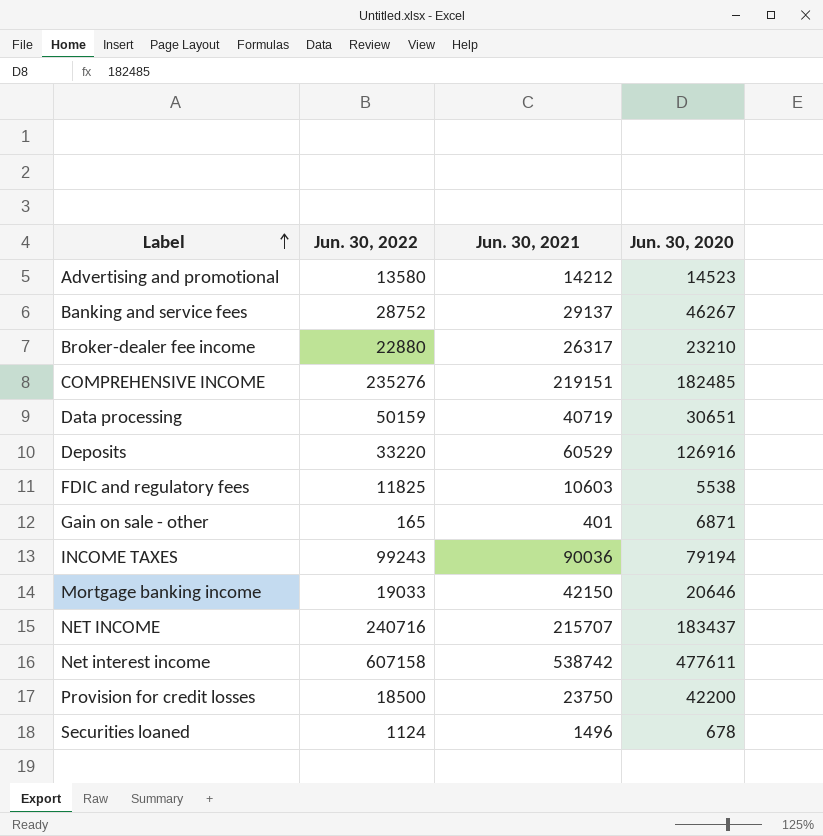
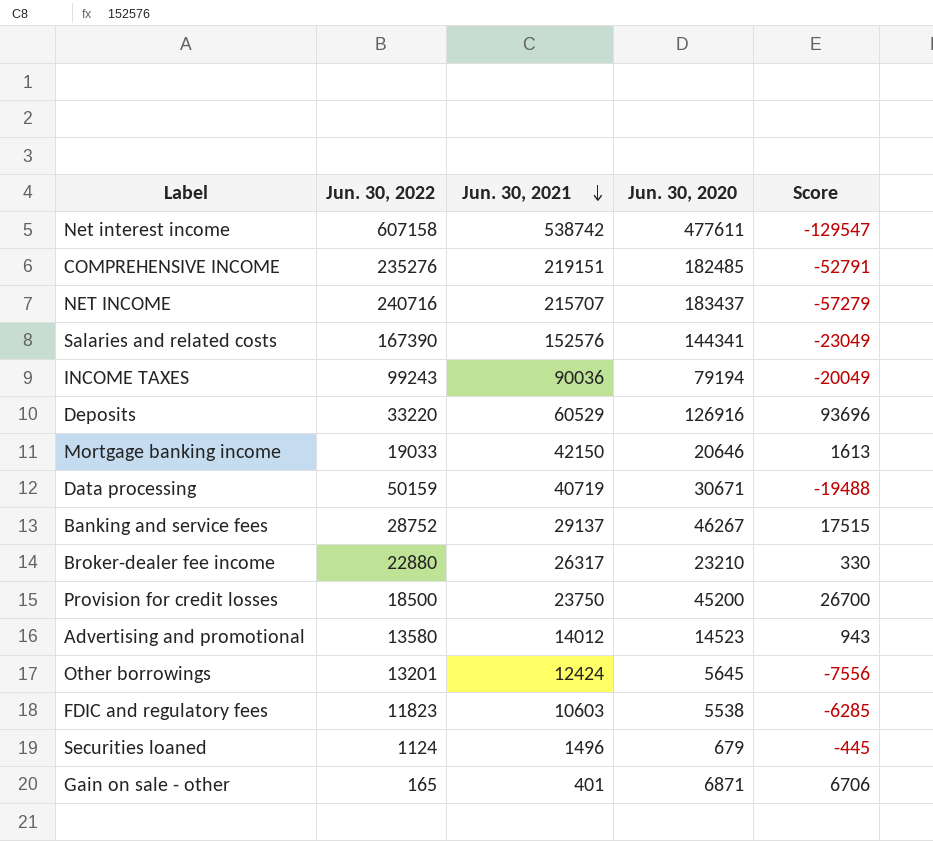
row order: Label ascending -> Jun. 30, 2021 descending
column Score | formula: none -> [Jun. 30, 2020] - [Jun. 30, 2022]
row Salaries and related costs: none -> 167390 | 152576 | 144341 | -23049
Data processing | Jun. 30, 2020: 30651 -> 30671
Provision for credit losses | Jun. 30, 2020: 42200 -> 45200
Advertising and promotional | Jun. 30, 2021: 14212 -> 14012
row Other borrowings: none -> 13201 | 12424 | 5645 | -7556
FDIC and regulatory fees | Jun. 30, 2022: 11825 -> 11823
Securities loaned | Jun. 30, 2020: 678 -> 679

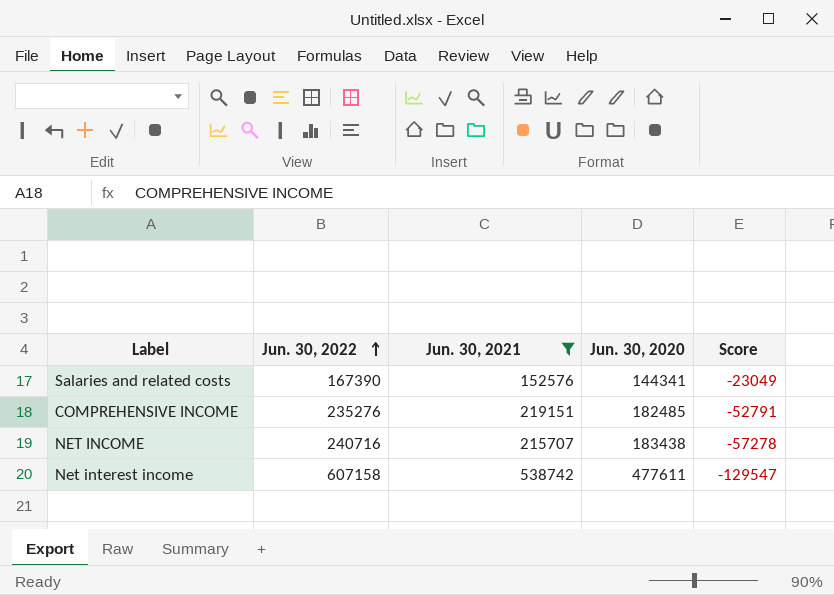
filter: none -> Jun. 30, 2021 >= 152576
row order: Jun. 30, 2021 descending -> Jun. 30, 2022 ascending
NET INCOME | Jun. 30, 2020: 183437 -> 183438
NET INCOME | Score: -57279 -> -57278

